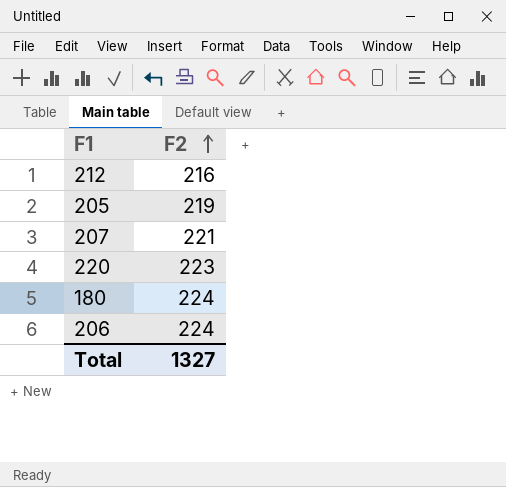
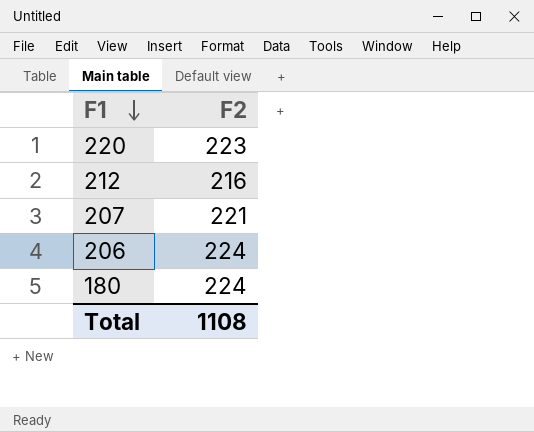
row order: F2 ascending -> F1 descending
row 205: 219 -> none
Total | F2: 1327 -> 1108

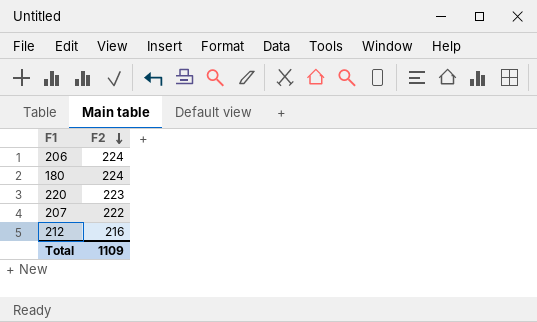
row order: F1 descending -> F2 descending
207 | F2: 221 -> 222
Total | F2: 1108 -> 1109

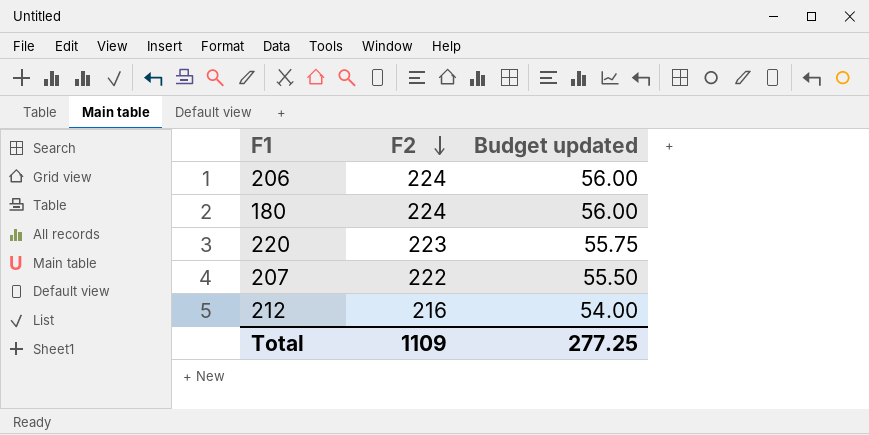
column Budget updated | formula: none -> [F2] * 0.25

